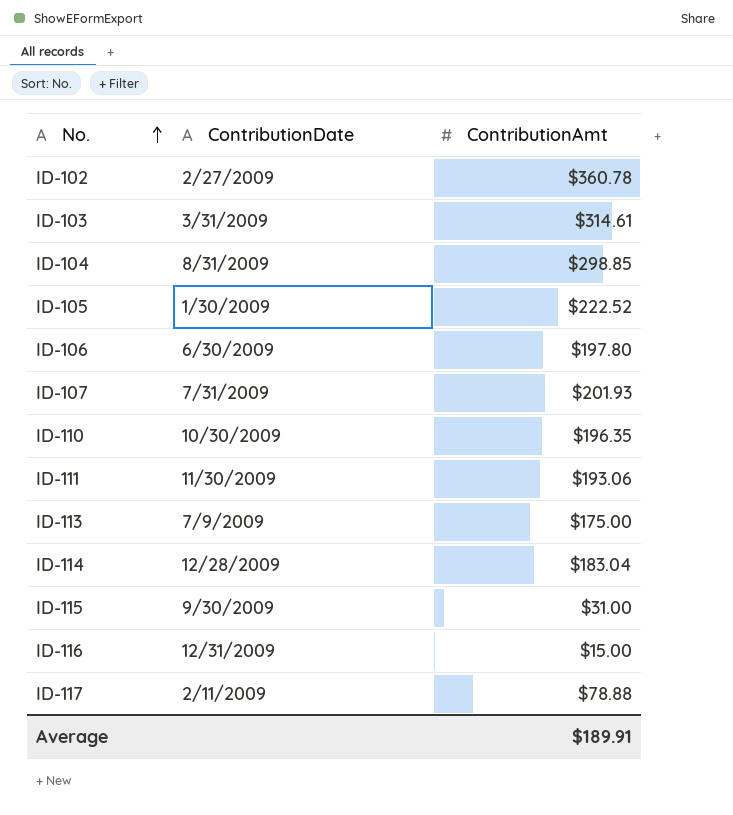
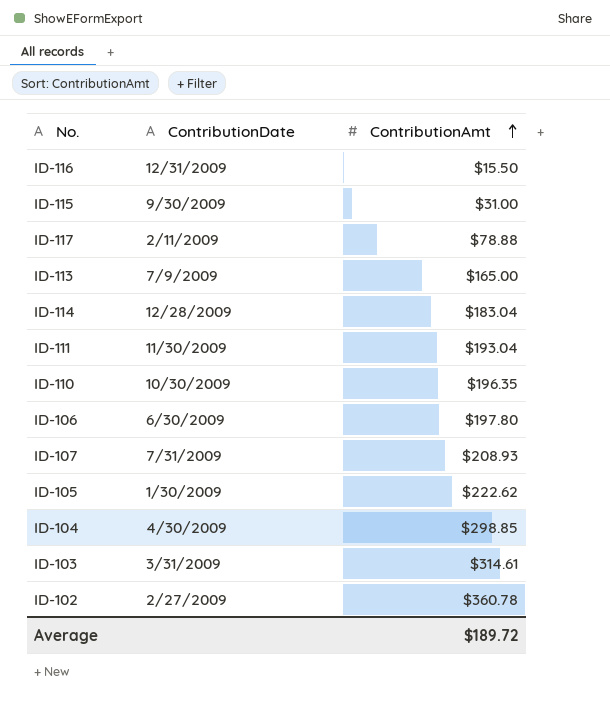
row order: No. ascending -> ContributionAmt ascending
ID-116 | ContributionAmt: $15.00 -> $15.50
ID-113 | ContributionAmt: $175.00 -> $165.00
ID-111 | ContributionAmt: $193.06 -> $193.04
ID-107 | ContributionAmt: $201.93 -> $208.93
ID-105 | ContributionAmt: $222.52 -> $222.62
ID-104 | ContributionDate: 8/31/2009 -> 4/30/2009
Average | ContributionAmt: $189.91 -> $189.72

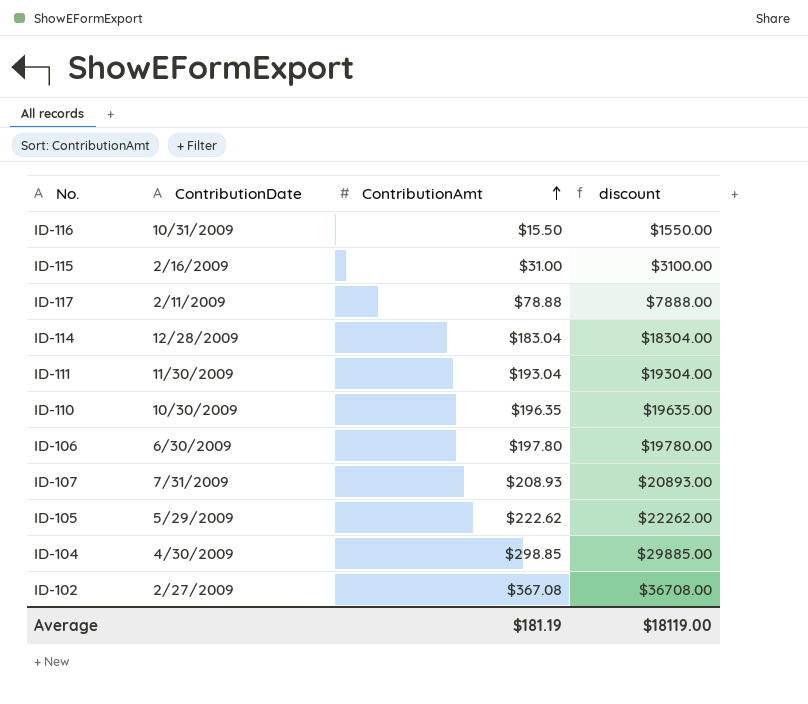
column discount | formula: none -> [ContributionAmt] * 100
row ID-113: 7/9/2009 | $165.00 -> none
row ID-103: 3/31/2009 | $314.61 -> none
ID-116 | ContributionDate: 12/31/2009 -> 10/31/2009
ID-115 | ContributionDate: 9/30/2009 -> 2/16/2009
ID-105 | ContributionDate: 1/30/2009 -> 5/29/2009
ID-102 | ContributionAmt: $360.78 -> $367.08
Average | ContributionAmt: $189.72 -> $181.19

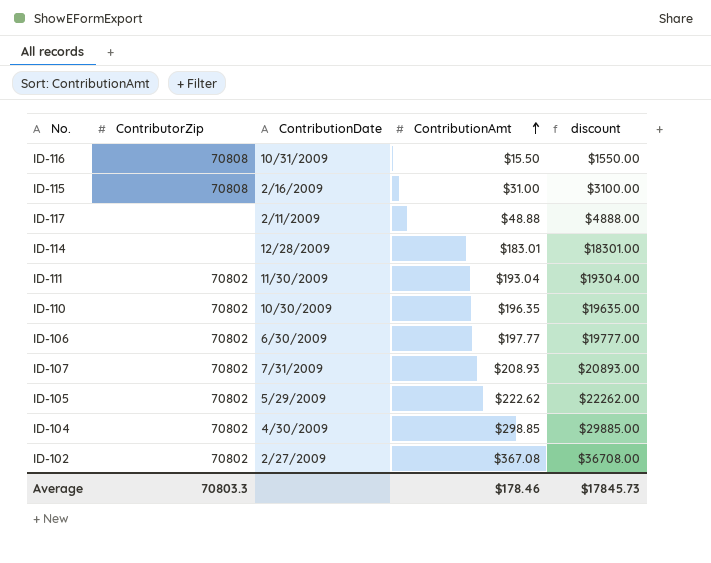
column ContributorZip | position: none -> 2
ID-117 | ContributionAmt: $78.88 -> $48.88
ID-117 | discount: $7888.00 -> $4888.00
ID-114 | ContributionAmt: $183.04 -> $183.01
ID-114 | discount: $18304.00 -> $18301.00
ID-106 | ContributionAmt: $197.80 -> $197.77
ID-106 | discount: $19780.00 -> $19777.00
Average | ContributionAmt: $181.19 -> $178.46
Average | discount: $18119.00 -> $17845.73

